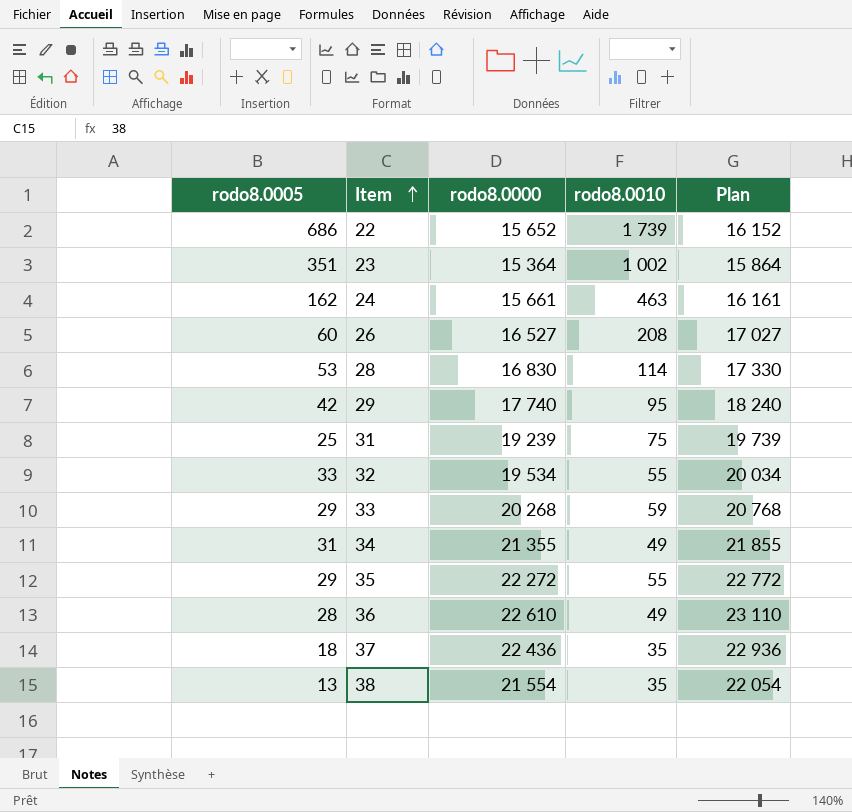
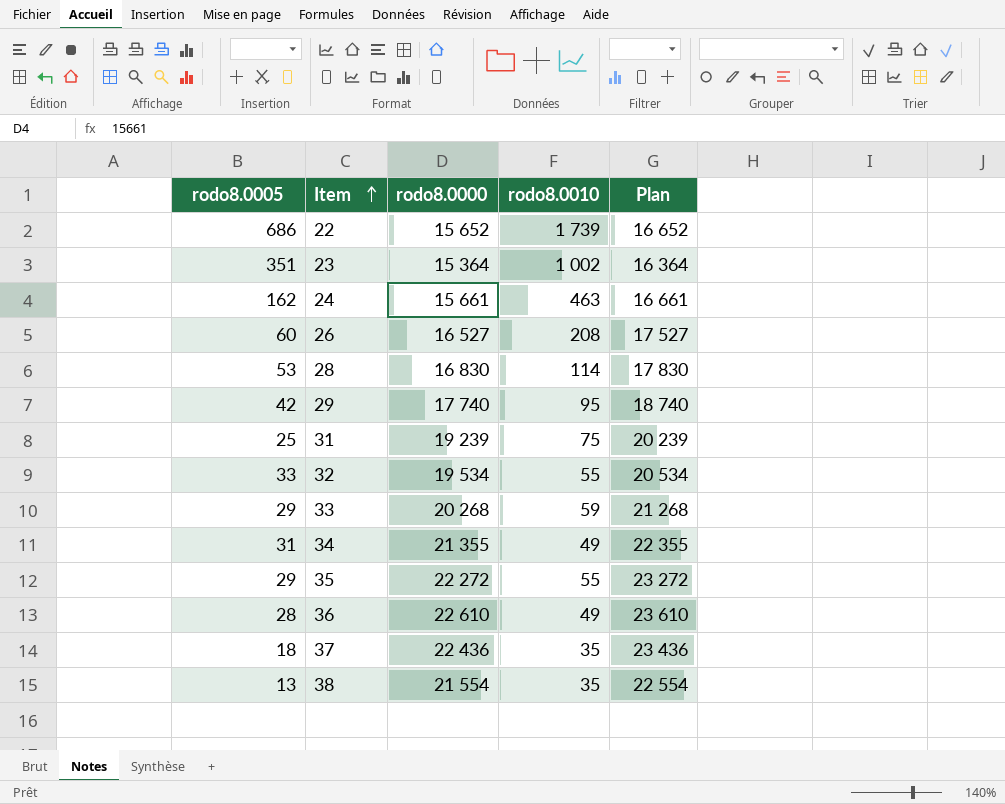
column Plan | formula: [rodo8.0000] + 500 -> [rodo8.0000] + 1000

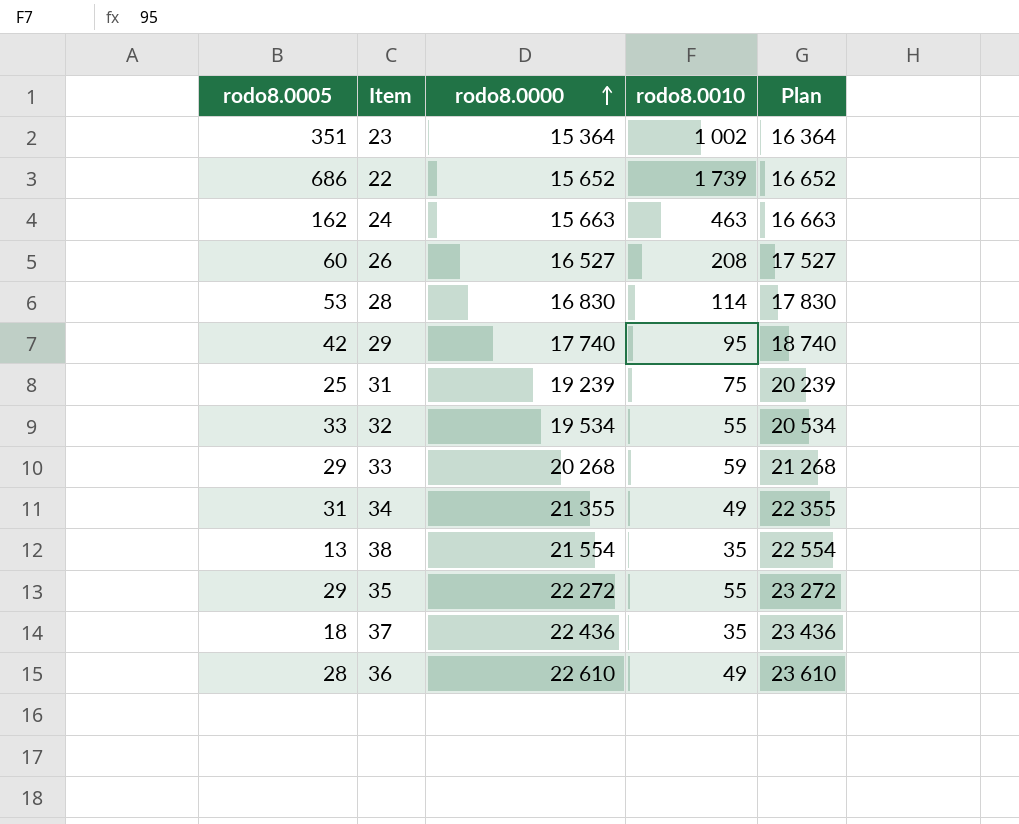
row order: Item ascending -> rodo8.0000 ascending
24 | rodo8.0000: 15 661 -> 15 663
24 | Plan: 16 661 -> 16 663

